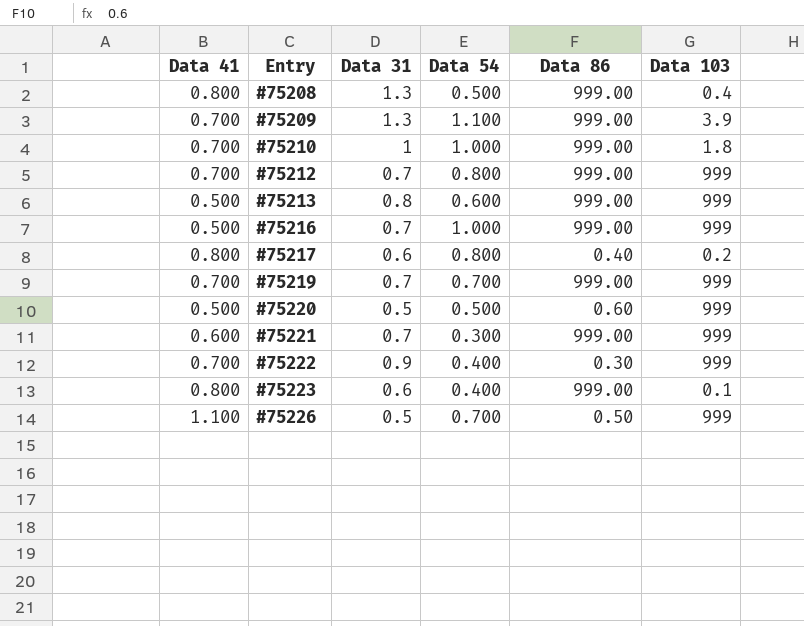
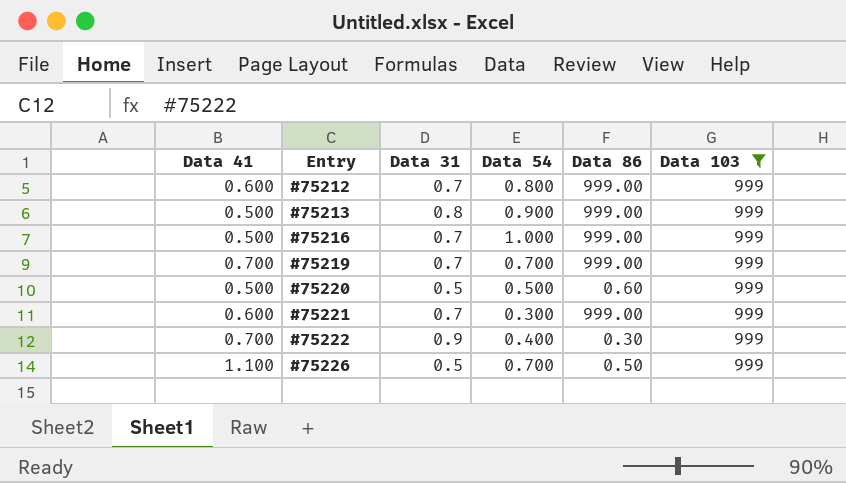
filter: none -> Data 103 = 999
#75212 | Data 41: 0.700 -> 0.600
#75213 | Data 54: 0.600 -> 0.900

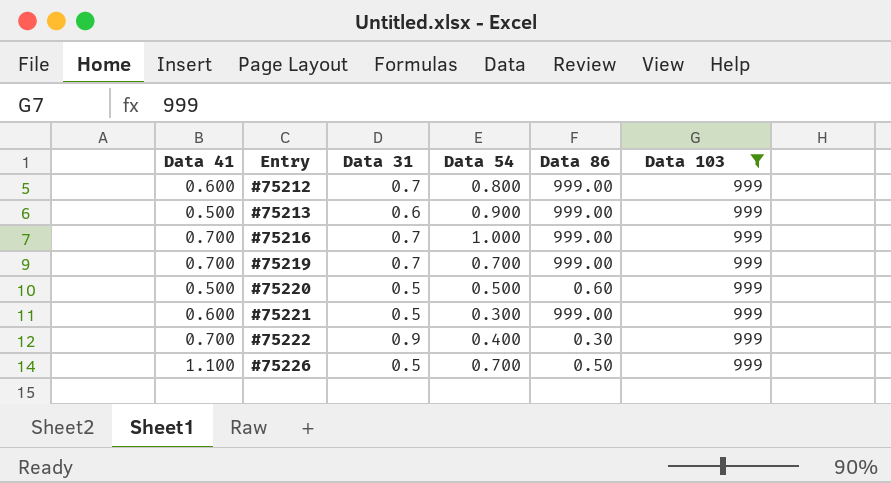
#75213 | Data 31: 0.8 -> 0.6
#75216 | Data 41: 0.500 -> 0.700
#75221 | Data 31: 0.7 -> 0.5

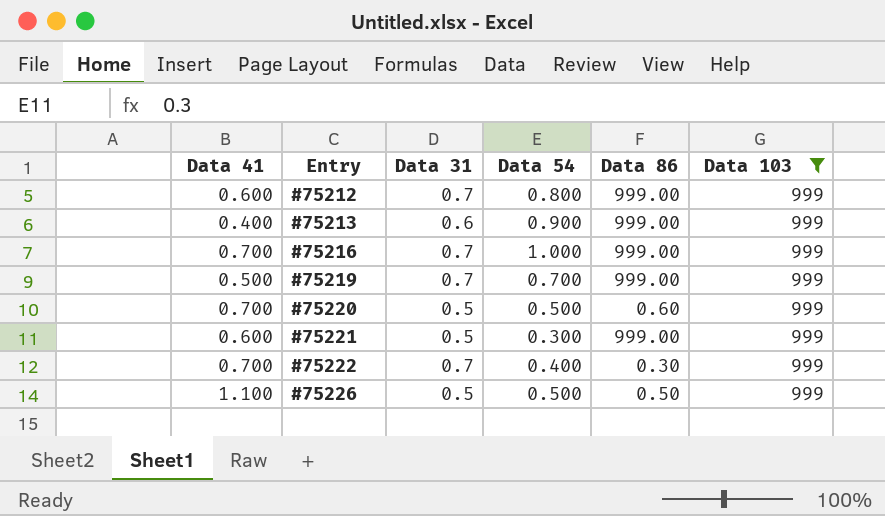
#75213 | Data 41: 0.500 -> 0.400
#75219 | Data 41: 0.700 -> 0.500
#75220 | Data 41: 0.500 -> 0.700
#75222 | Data 31: 0.9 -> 0.7
#75226 | Data 54: 0.700 -> 0.500

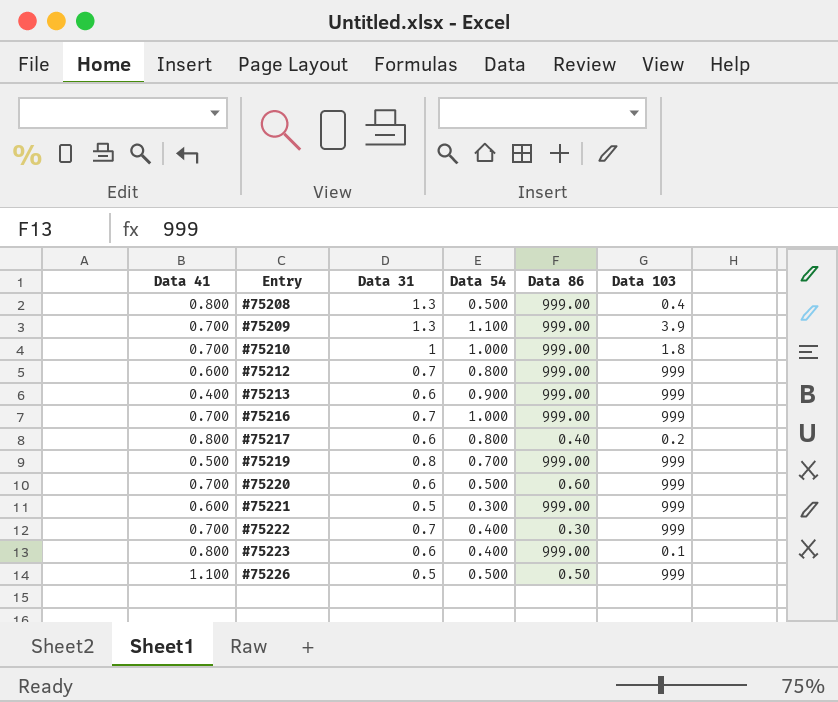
filter: Data 103 = 999 -> none
#75219 | Data 31: 0.7 -> 0.8
#75220 | Data 31: 0.5 -> 0.6

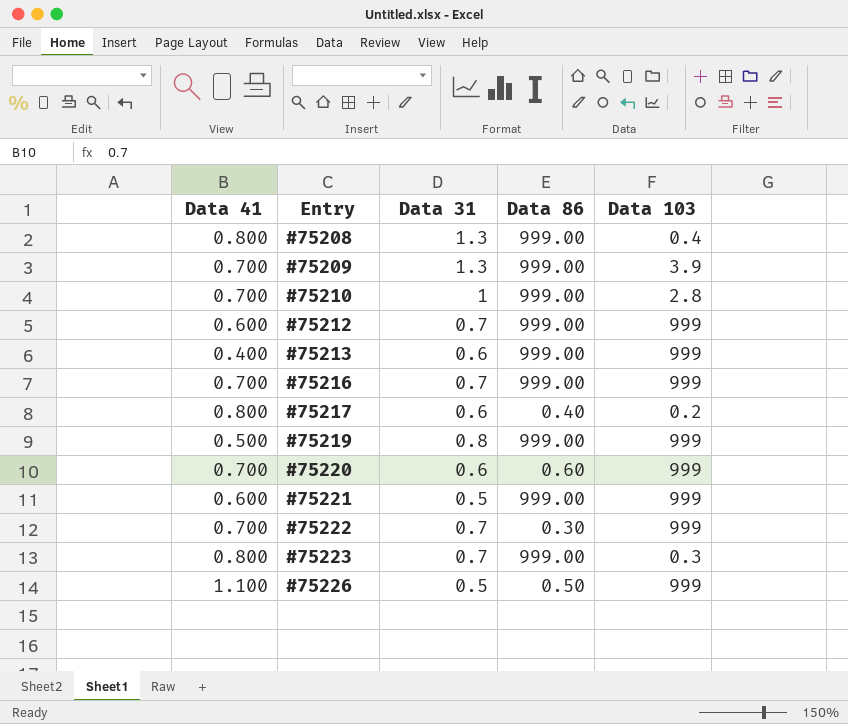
column Data 54 | position: 4 -> none
#75210 | Data 103: 1.8 -> 2.8
#75223 | Data 31: 0.6 -> 0.7
#75223 | Data 103: 0.1 -> 0.3

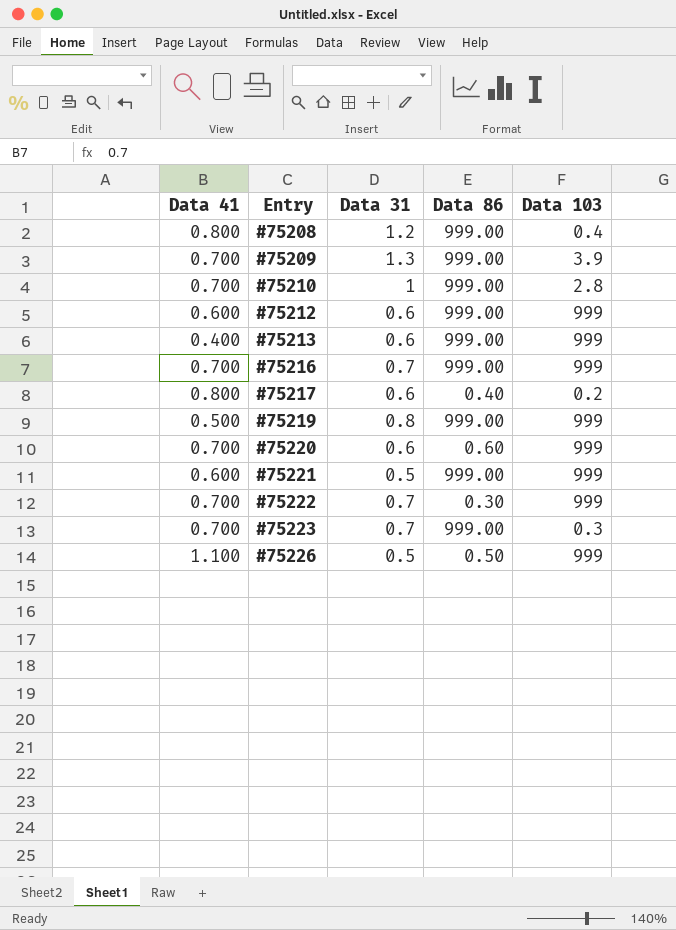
#75208 | Data 31: 1.3 -> 1.2
#75212 | Data 31: 0.7 -> 0.6
#75223 | Data 41: 0.800 -> 0.700

